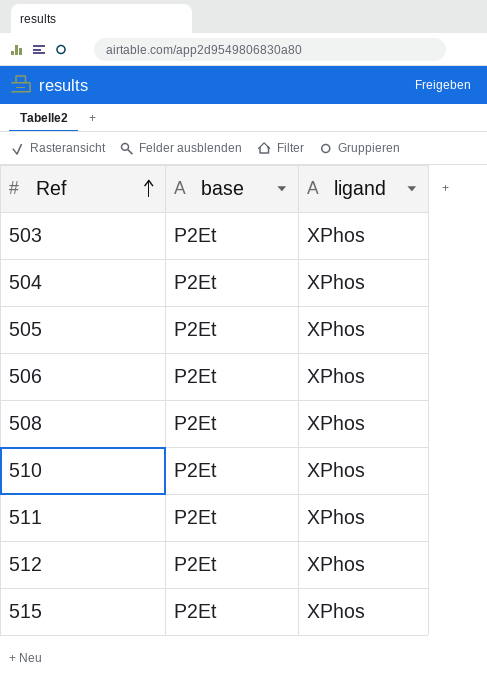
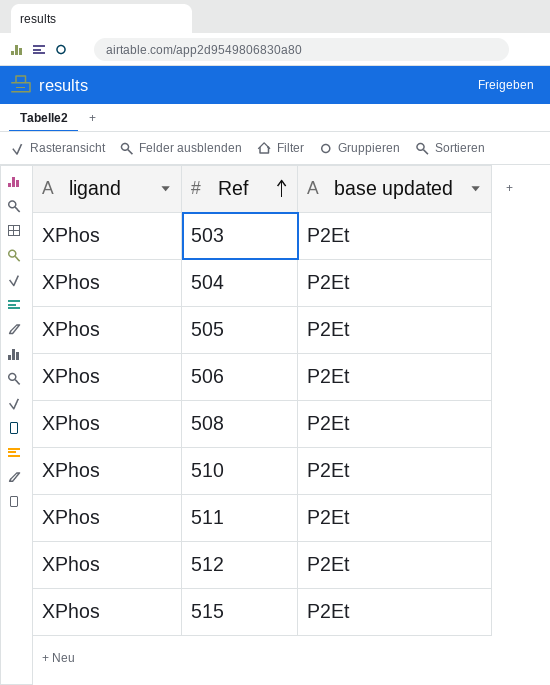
column ligand | position: 3 -> 1
column name: base -> base updated

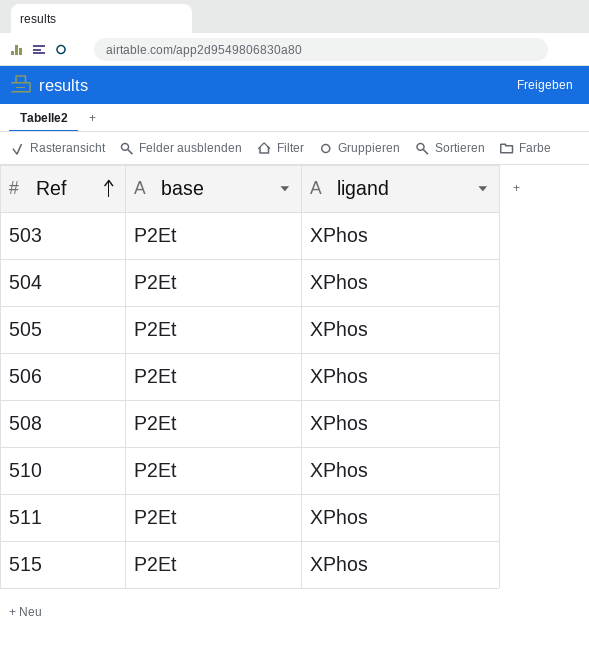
column name: base updated -> base
column ligand | position: 1 -> 3
row 512: XPhos | P2Et -> none

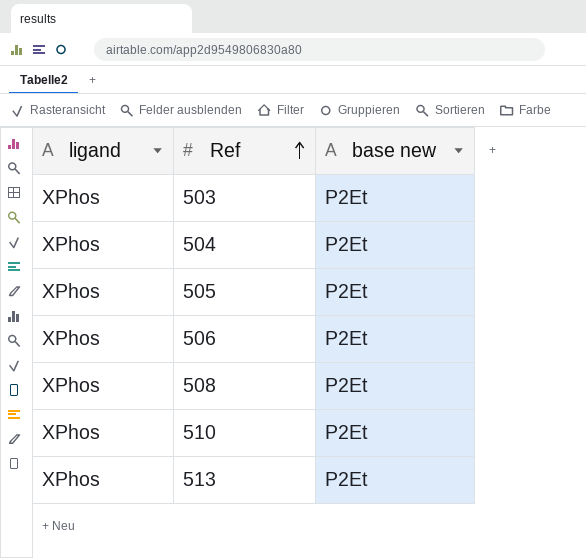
column ligand | position: 3 -> 1
column name: base -> base new
row 511: P2Et | XPhos -> none
row 515: P2Et | XPhos -> none
row 513: none -> XPhos | P2Et

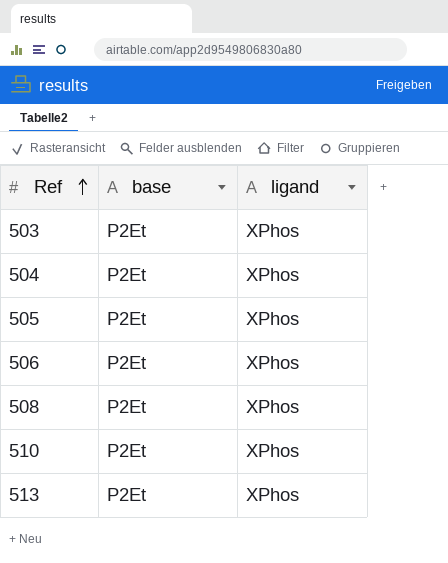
column name: base new -> base
column ligand | position: 1 -> 3

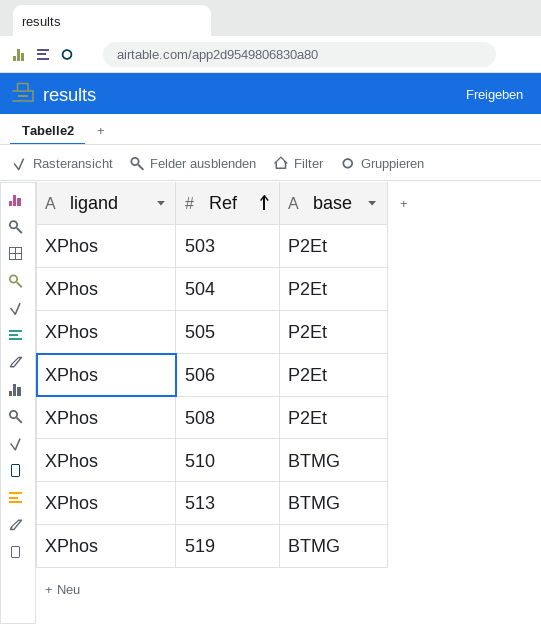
column ligand | position: 3 -> 1
510 | base: P2Et -> BTMG
513 | base: P2Et -> BTMG
row 519: none -> XPhos | BTMG

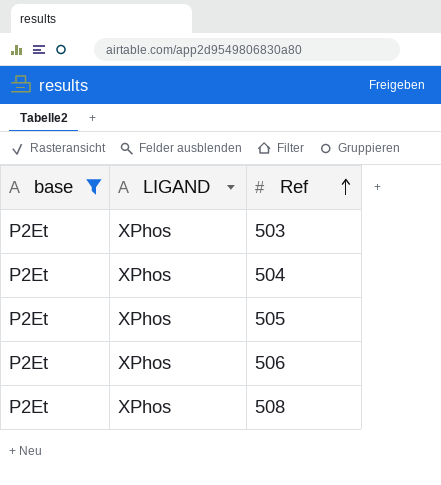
filter: none -> base = P2Et
column base | position: 3 -> 1
column name: ligand -> LIGAND

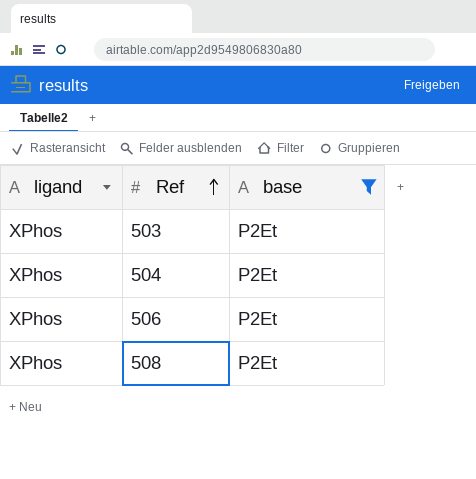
column name: LIGAND -> ligand
column base | position: 1 -> 3
row 505: P2Et | XPhos -> none

